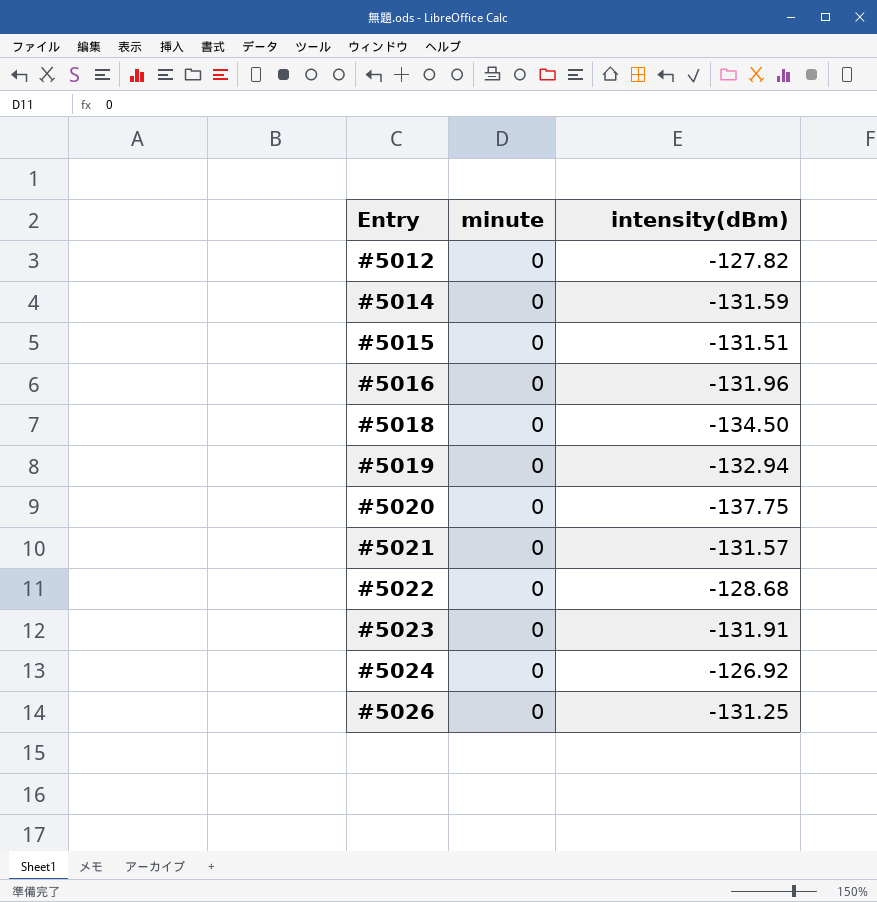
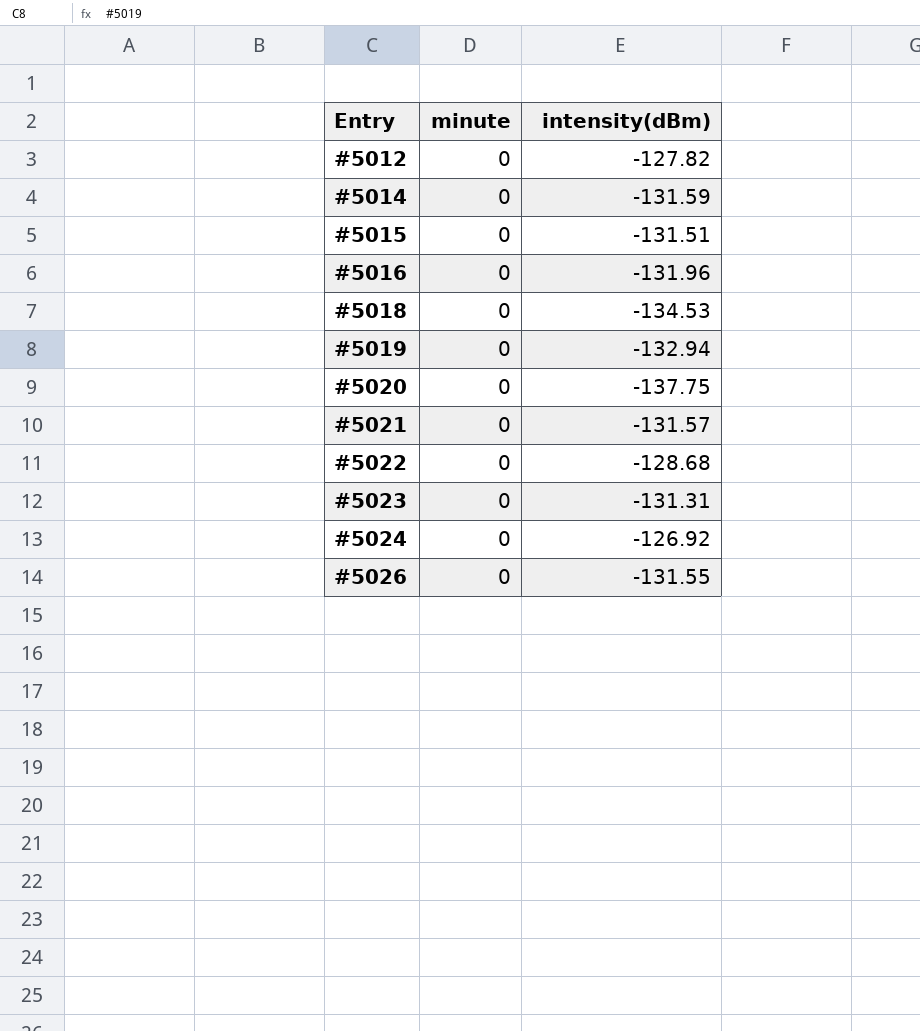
#5018 | intensity(dBm): -134.50 -> -134.53
#5023 | intensity(dBm): -131.91 -> -131.31
#5026 | intensity(dBm): -131.25 -> -131.55

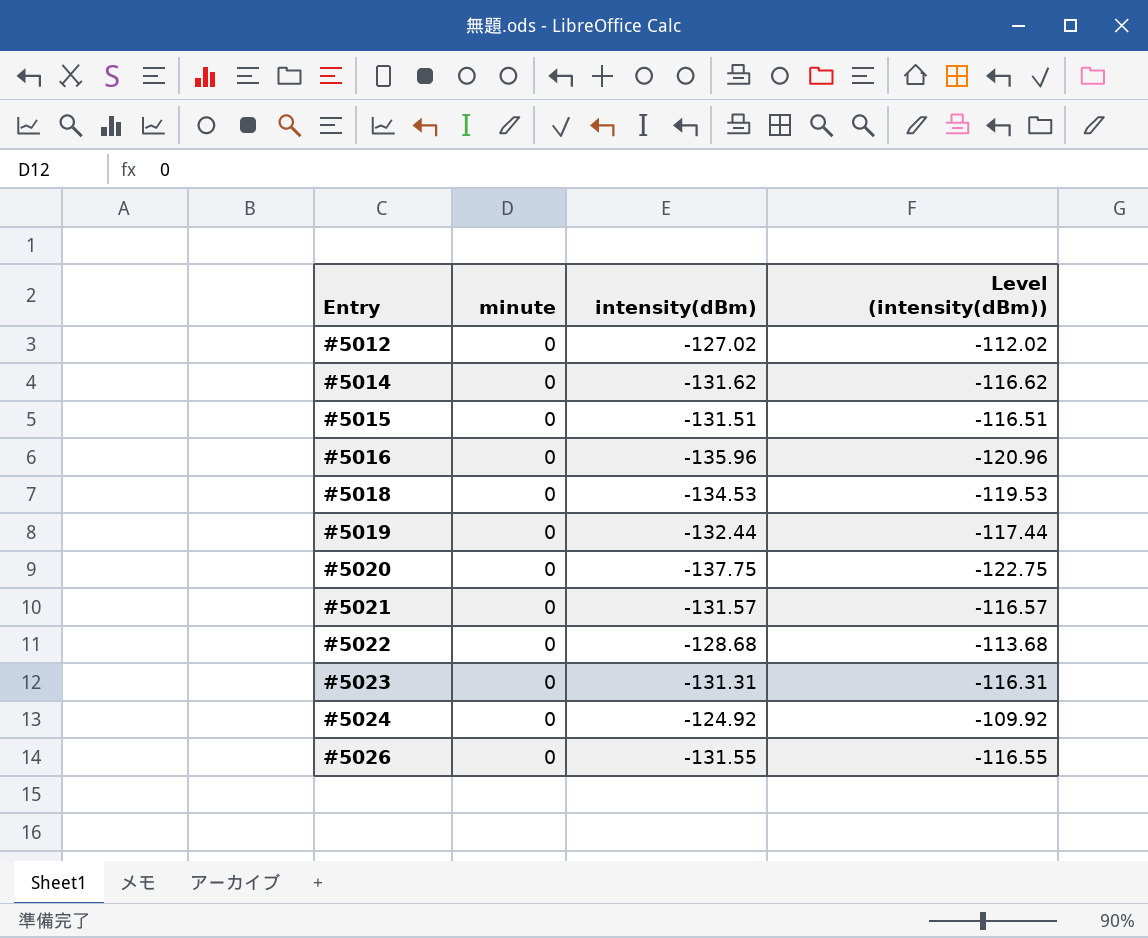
column Level (intensity(dBm)) | formula: none -> [intensity(dBm)] + 15
#5012 | intensity(dBm): -127.82 -> -127.02
#5014 | intensity(dBm): -131.59 -> -131.62
#5016 | intensity(dBm): -131.96 -> -135.96
#5019 | intensity(dBm): -132.94 -> -132.44
#5024 | intensity(dBm): -126.92 -> -124.92

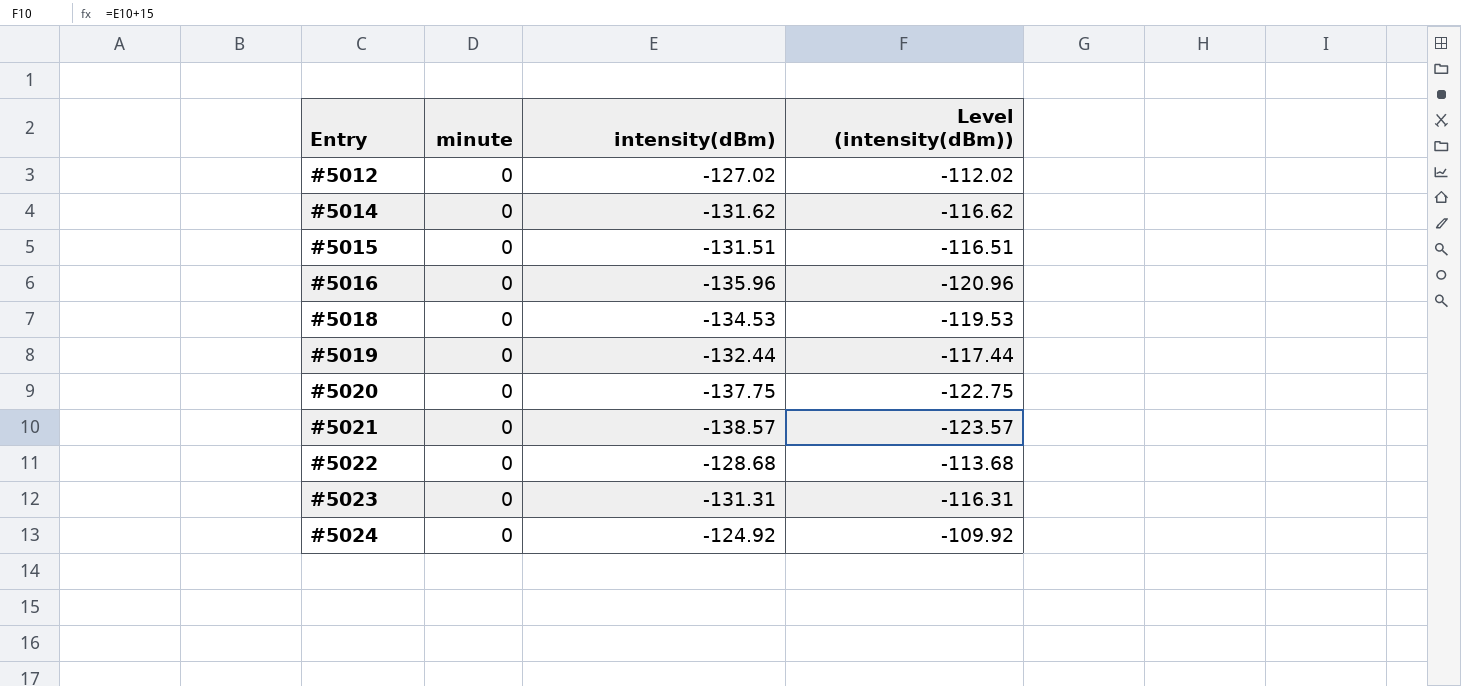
row #5026: 0 | -131.55 | -116.55 -> none
#5021 | intensity(dBm): -131.57 -> -138.57
#5021 | Level (intensity(dBm)): -116.57 -> -123.57

